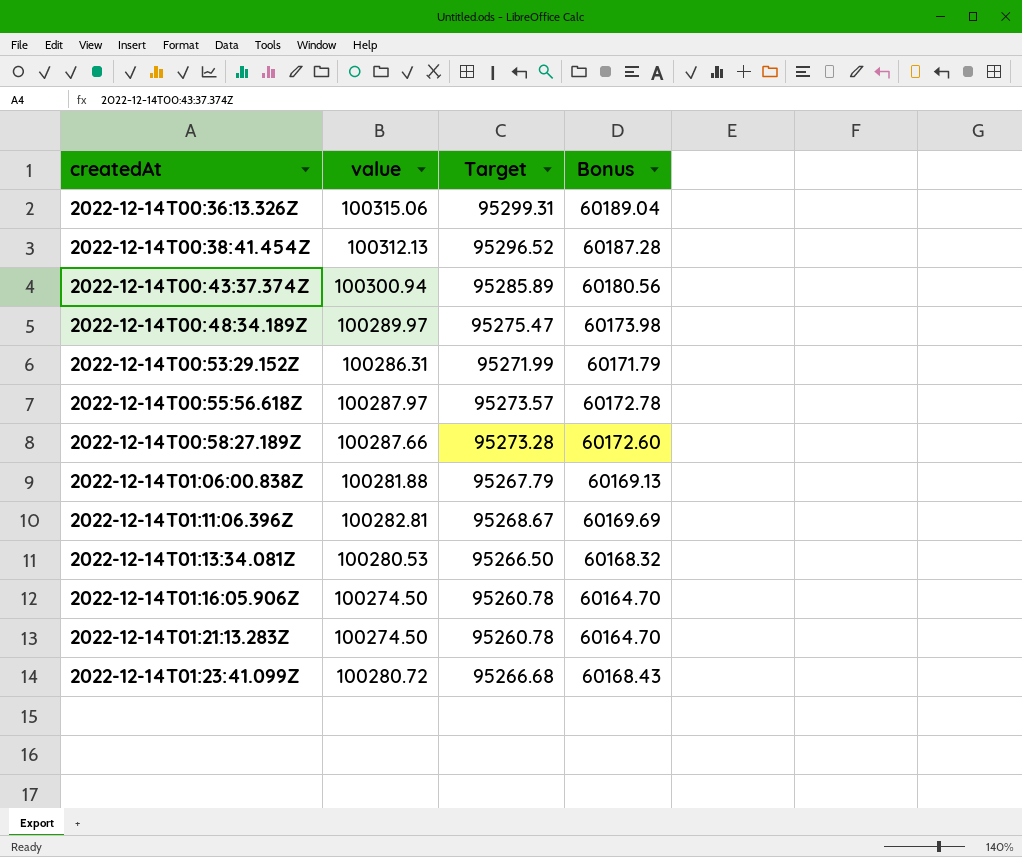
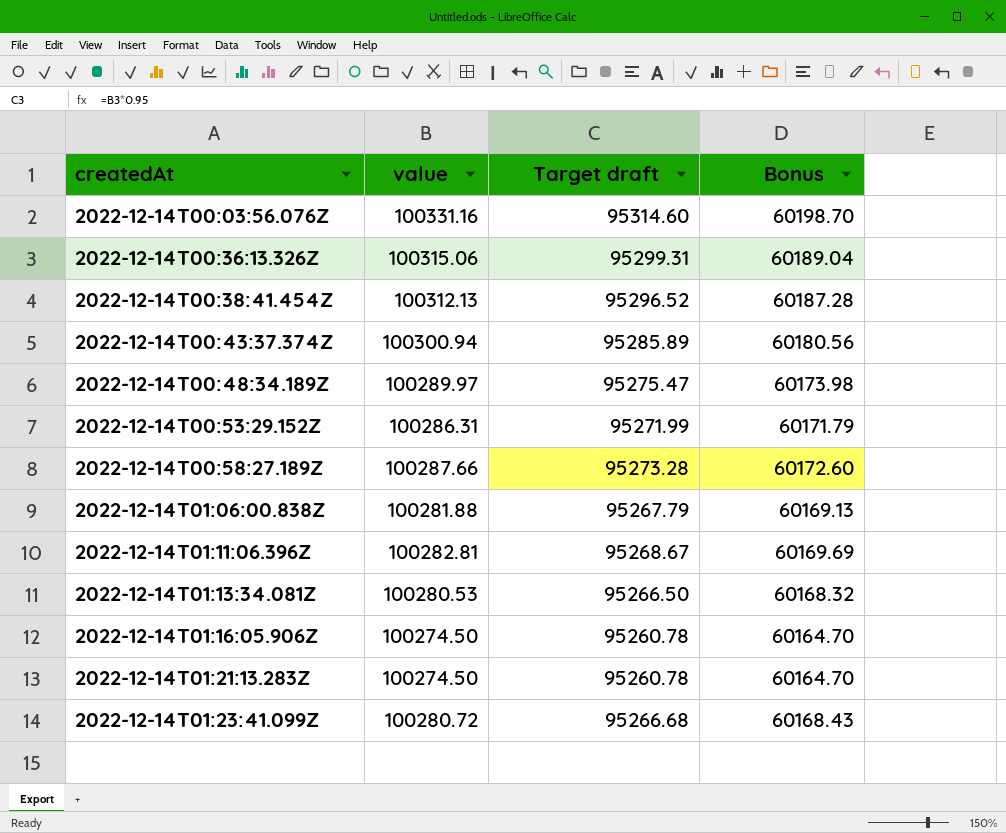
column name: Target -> Target draft
row 2022-12-14T00:55:56.618Z: 100287.97 | 95273.57 | 60172.78 -> none
row 2022-12-14T00:03:56.076Z: none -> 100331.16 | 95314.60 | 60198.70

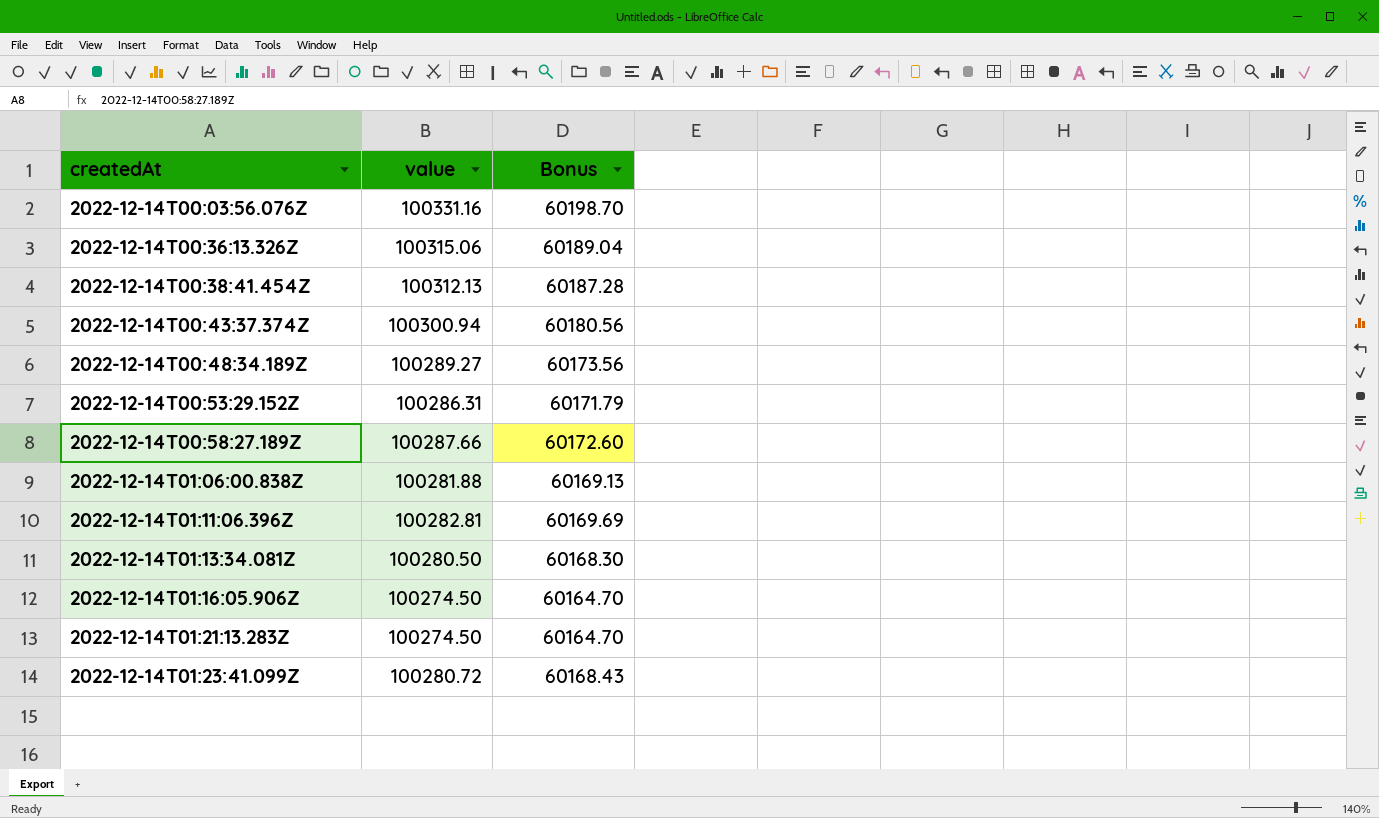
column Target draft | formula: [value] * 0.95 -> none
2022-12-14T00:48:34.189Z | value: 100289.97 -> 100289.27
2022-12-14T00:48:34.189Z | Bonus: 60173.98 -> 60173.56
2022-12-14T01:13:34.081Z | value: 100280.53 -> 100280.50
2022-12-14T01:13:34.081Z | Bonus: 60168.32 -> 60168.30

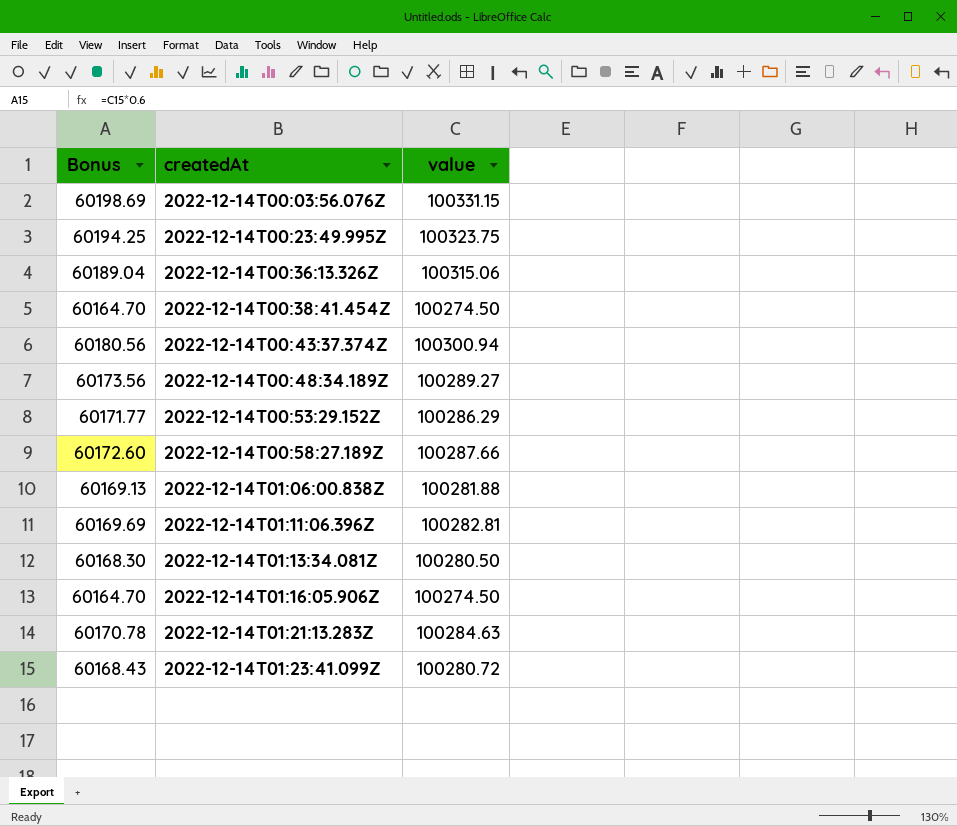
column Bonus | position: 3 -> 1
2022-12-14T00:03:56.076Z | Bonus: 60198.70 -> 60198.69
2022-12-14T00:03:56.076Z | value: 100331.16 -> 100331.15
row 2022-12-14T00:23:49.995Z: none -> 60194.25 | 100323.75
2022-12-14T00:38:41.454Z | Bonus: 60187.28 -> 60164.70
2022-12-14T00:38:41.454Z | value: 100312.13 -> 100274.50
2022-12-14T00:53:29.152Z | Bonus: 60171.79 -> 60171.77
2022-12-14T00:53:29.152Z | value: 100286.31 -> 100286.29
2022-12-14T01:21:13.283Z | Bonus: 60164.70 -> 60170.78
2022-12-14T01:21:13.283Z | value: 100274.50 -> 100284.63

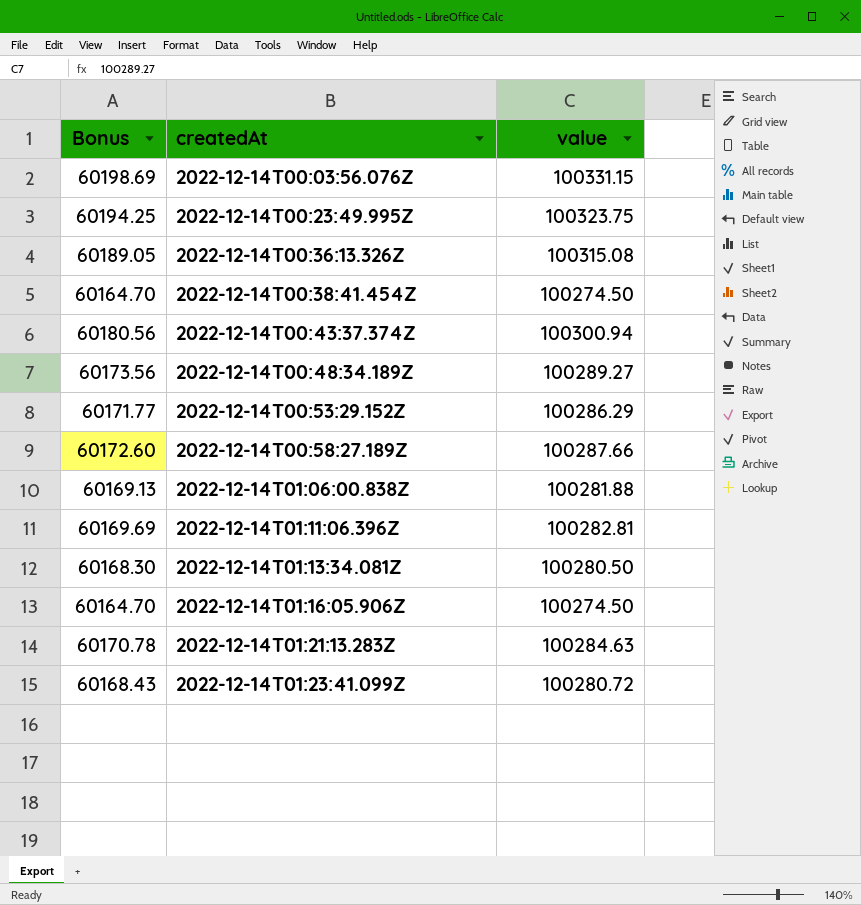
2022-12-14T00:36:13.326Z | Bonus: 60189.04 -> 60189.05
2022-12-14T00:36:13.326Z | value: 100315.06 -> 100315.08

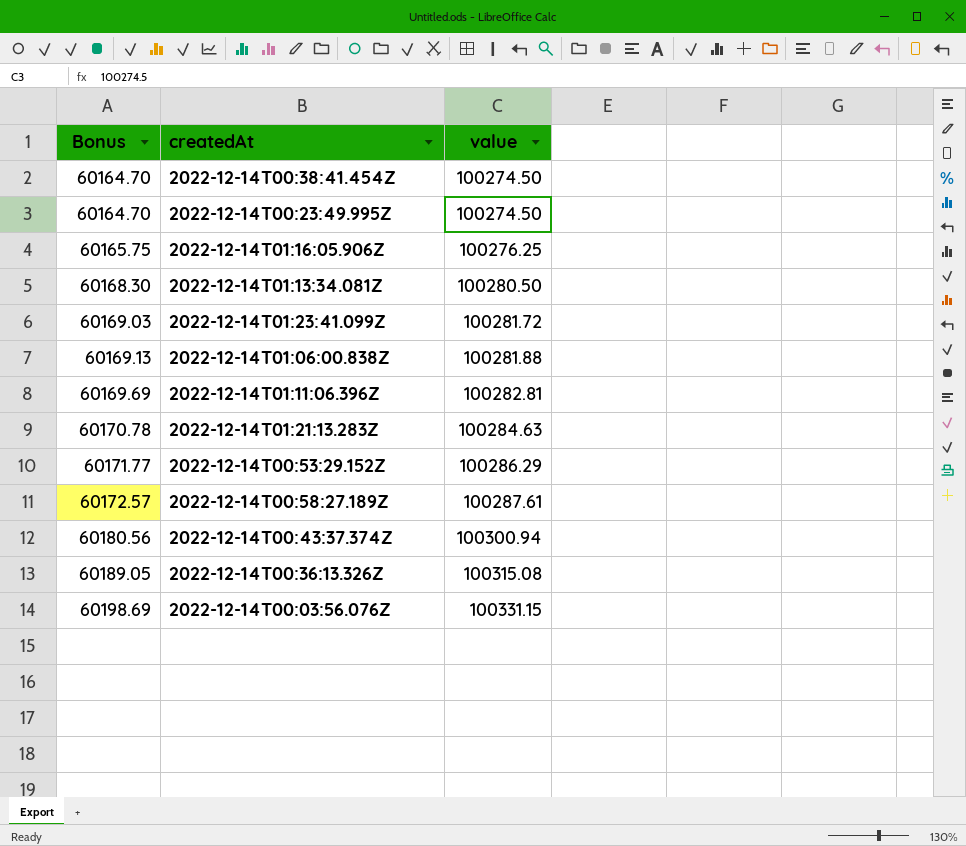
row order: createdAt ascending -> Bonus ascending
row 2022-12-14T00:48:34.189Z: 60173.56 | 100289.27 -> none
2022-12-14T00:23:49.995Z | Bonus: 60194.25 -> 60164.70
2022-12-14T00:23:49.995Z | value: 100323.75 -> 100274.50
2022-12-14T01:16:05.906Z | Bonus: 60164.70 -> 60165.75
2022-12-14T01:16:05.906Z | value: 100274.50 -> 100276.25
2022-12-14T01:23:41.099Z | Bonus: 60168.43 -> 60169.03
2022-12-14T01:23:41.099Z | value: 100280.72 -> 100281.72
2022-12-14T00:58:27.189Z | Bonus: 60172.60 -> 60172.57
2022-12-14T00:58:27.189Z | value: 100287.66 -> 100287.61

